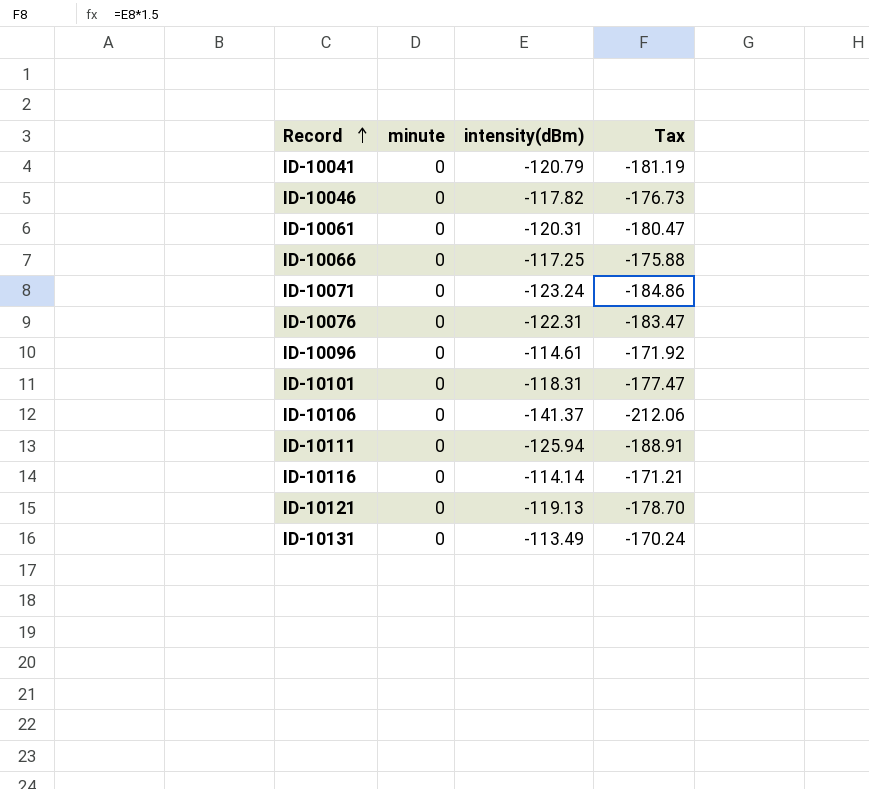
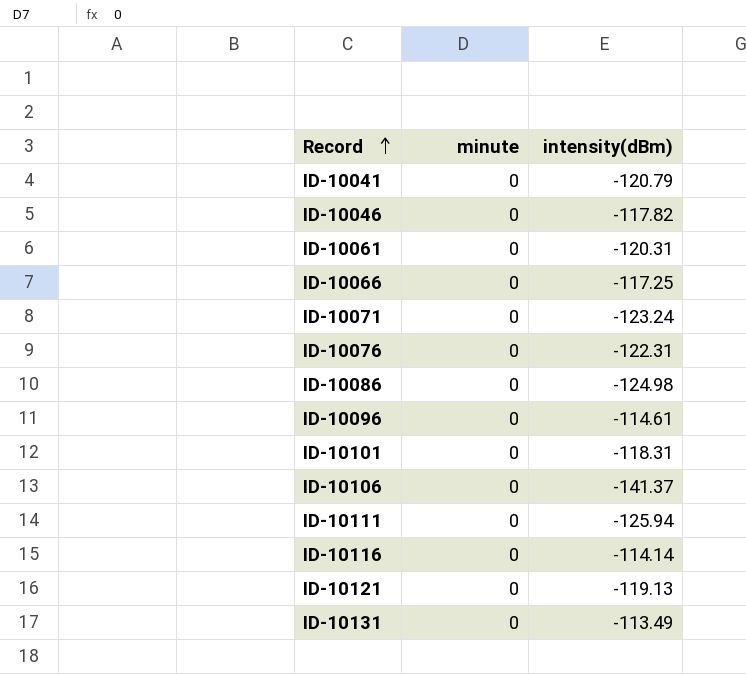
column Tax | formula: [intensity(dBm)] * 1.5 -> none
row ID-10086: none -> 0 | -124.98

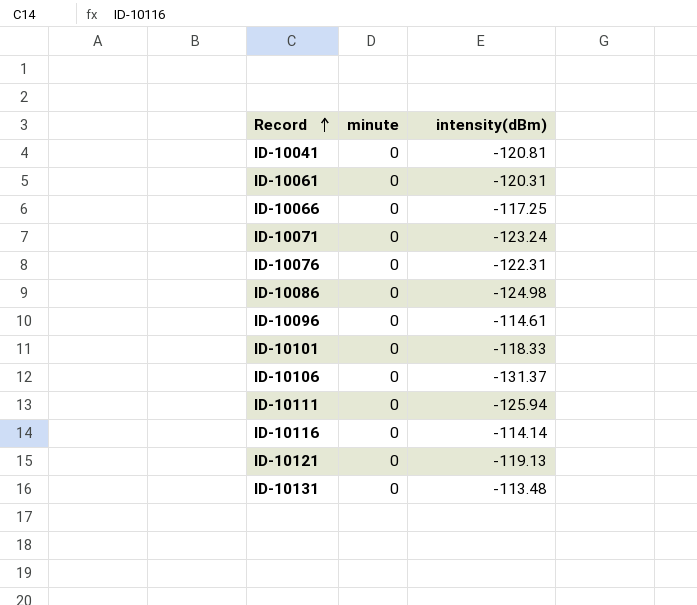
row ID-10046: 0 | -117.82 -> none
ID-10041 | intensity(dBm): -120.79 -> -120.81
ID-10101 | intensity(dBm): -118.31 -> -118.33
ID-10106 | intensity(dBm): -141.37 -> -131.37
ID-10131 | intensity(dBm): -113.49 -> -113.48

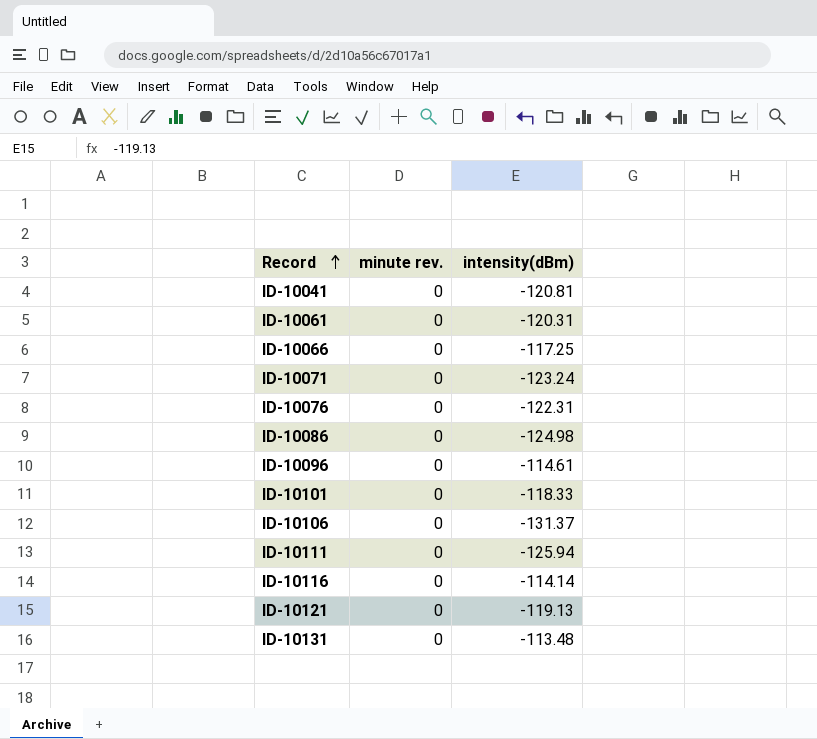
column name: minute -> minute rev.

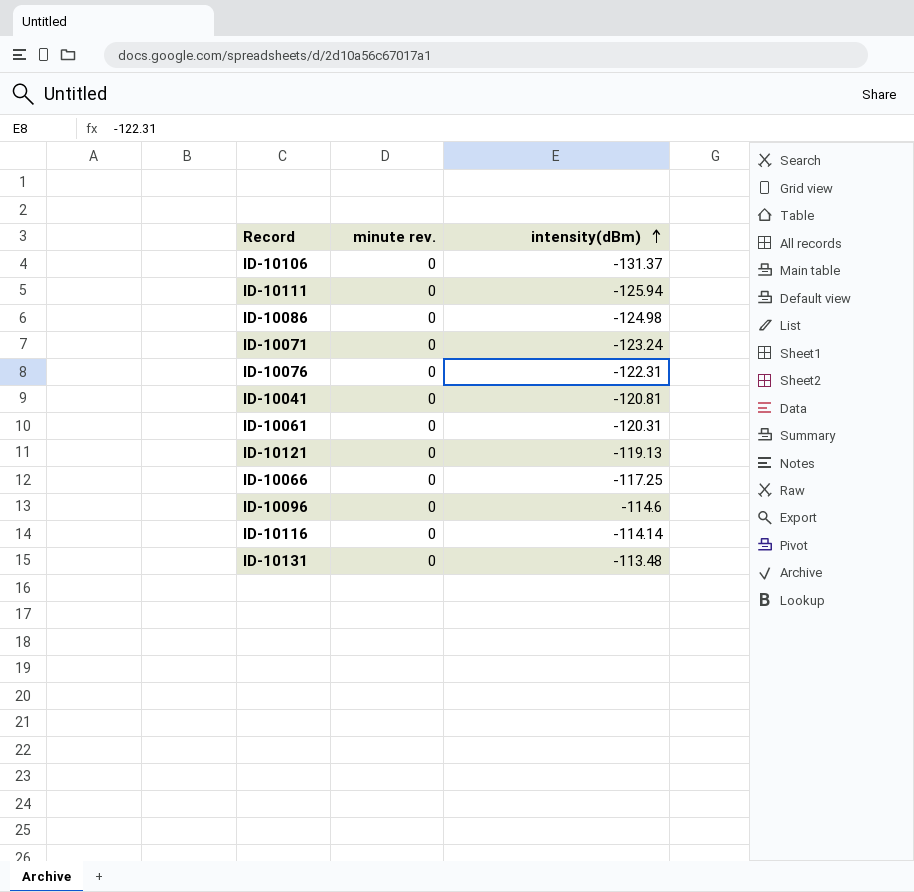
row order: Record ascending -> intensity(dBm) ascending
row ID-10101: 0 | -118.33 -> none
ID-10096 | intensity(dBm): -114.61 -> -114.6

